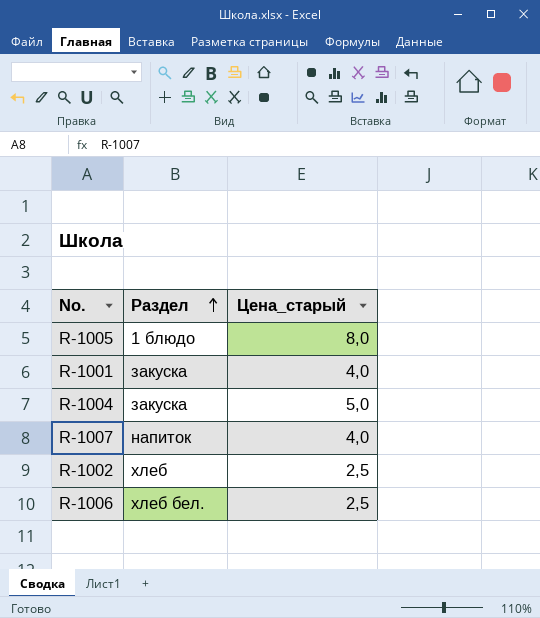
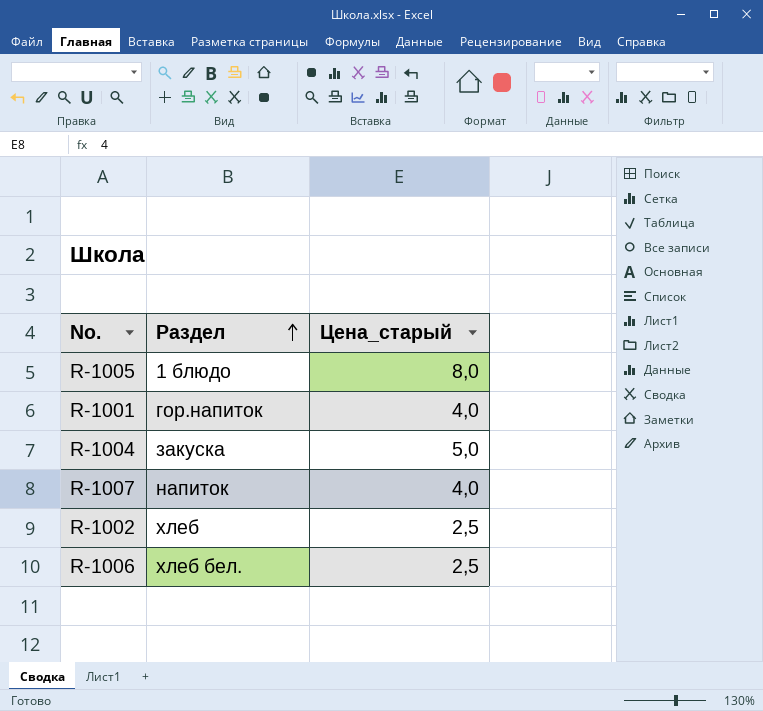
R-1001 | Раздел: закуска -> гор.напиток

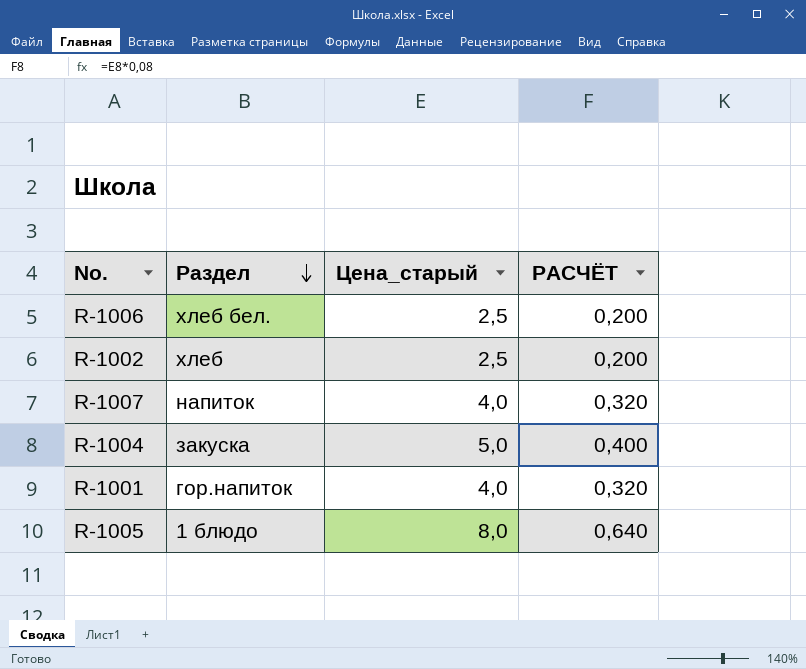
row order: Раздел ascending -> Раздел descending
column РАСЧЁТ | formula: none -> [Цена_старый] * 0,08

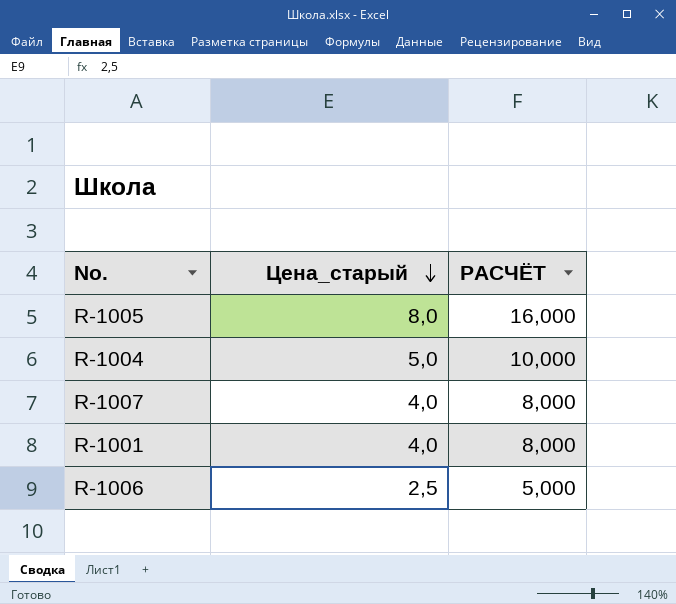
row order: Раздел descending -> Цена_старый descending
column Раздел | position: 2 -> none
column РАСЧЁТ | formula: [Цена_старый] * 0,08 -> [Цена_старый] * 2
row R-1002: хлеб | 2,5 | 0,200 -> none

